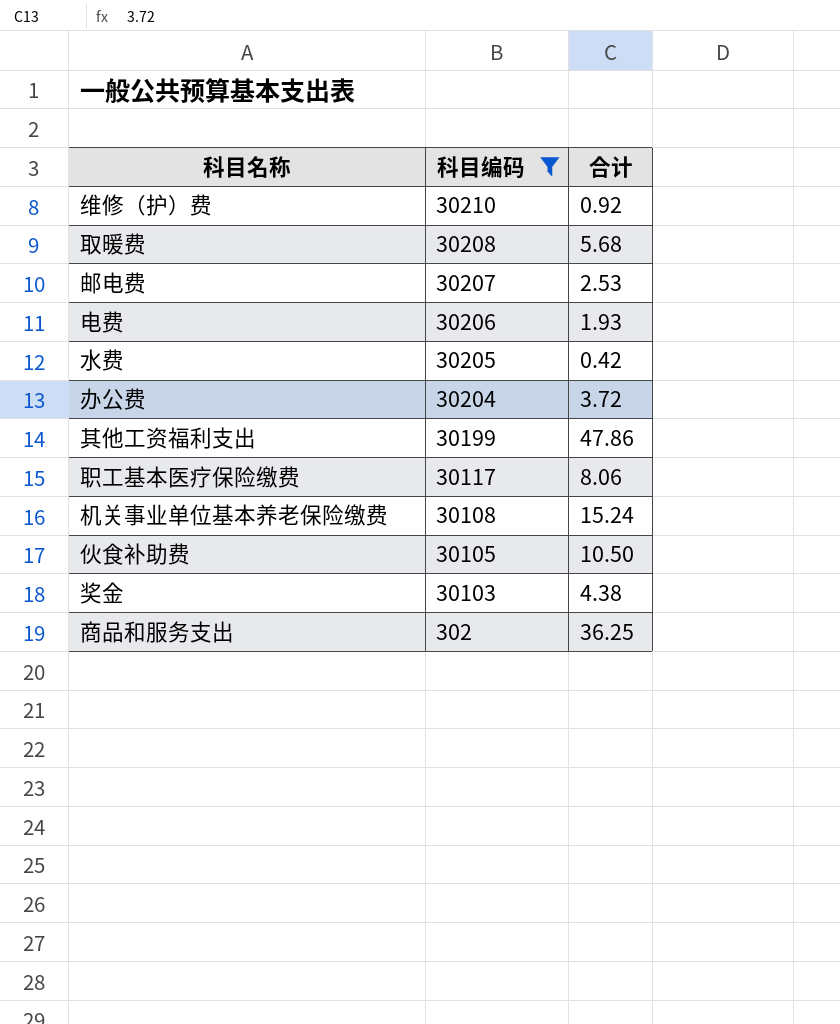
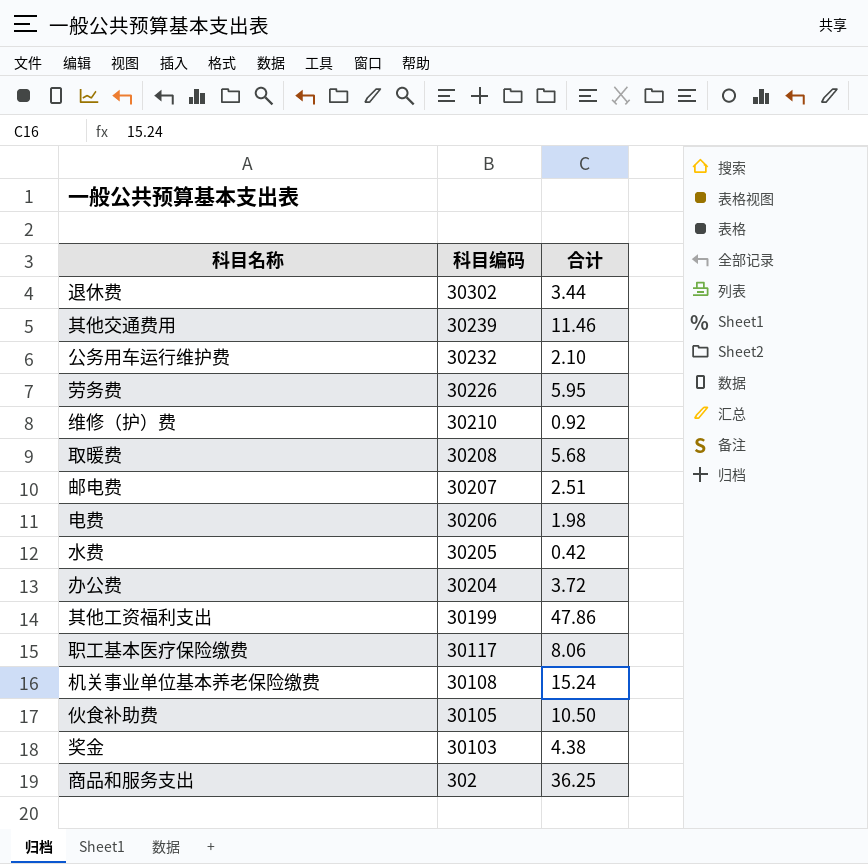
filter: 科目编码 <= 30210 -> none
邮电费 | 合计: 2.53 -> 2.51
电费 | 合计: 1.93 -> 1.98

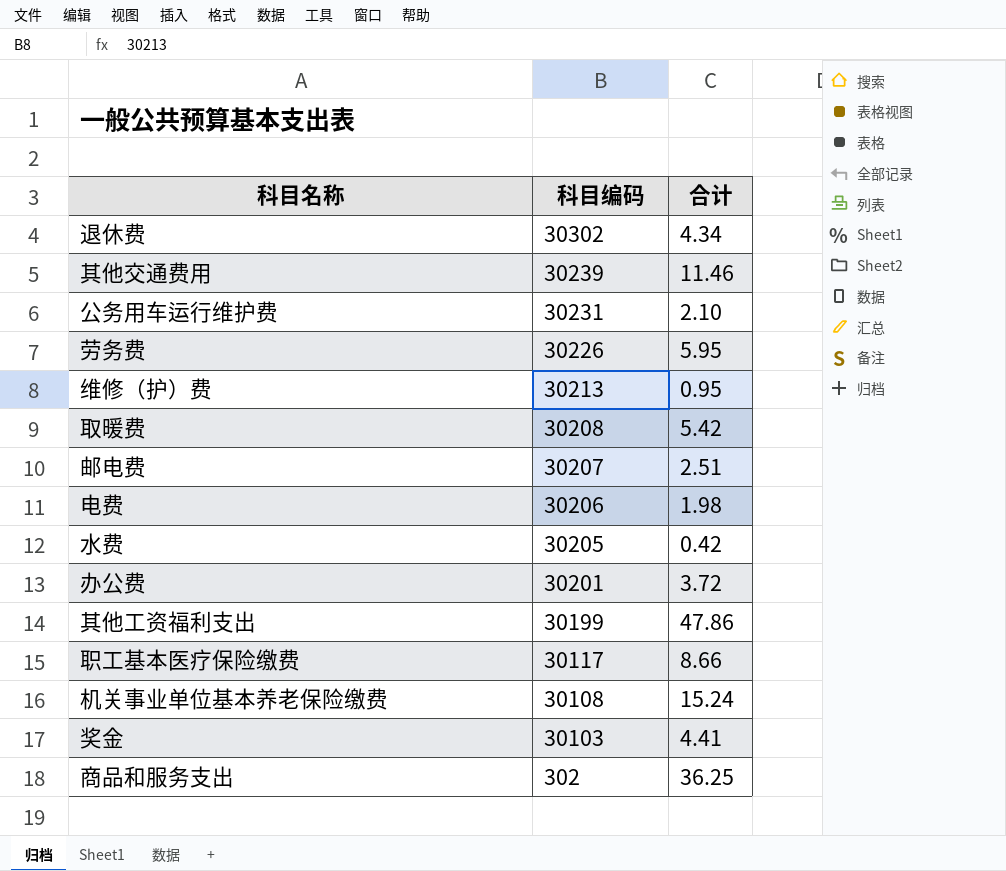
row 伙食补助费: 30105 | 10.50 -> none
退休费 | 合计: 3.44 -> 4.34
公务用车运行维护费 | 科目编码: 30232 -> 30231
维修（护）费 | 科目编码: 30210 -> 30213
维修（护）费 | 合计: 0.92 -> 0.95
取暖费 | 合计: 5.68 -> 5.42
办公费 | 科目编码: 30204 -> 30201
职工基本医疗保险缴费 | 合计: 8.06 -> 8.66
奖金 | 合计: 4.38 -> 4.41

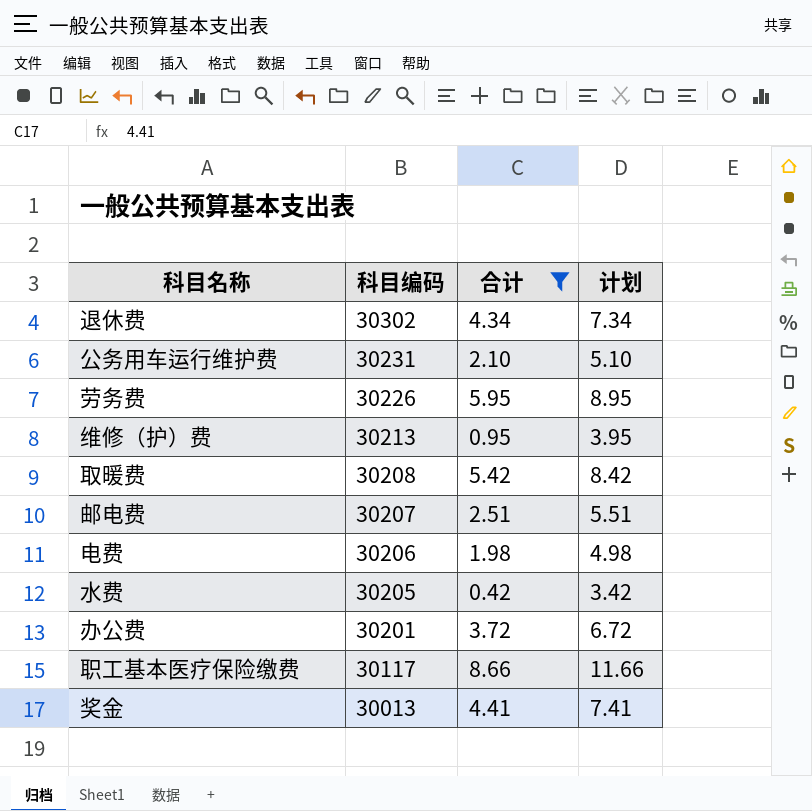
filter: none -> 合计 <= 8.66
column 计划 | formula: none -> [合计] + 3
奖金 | 科目编码: 30103 -> 30013

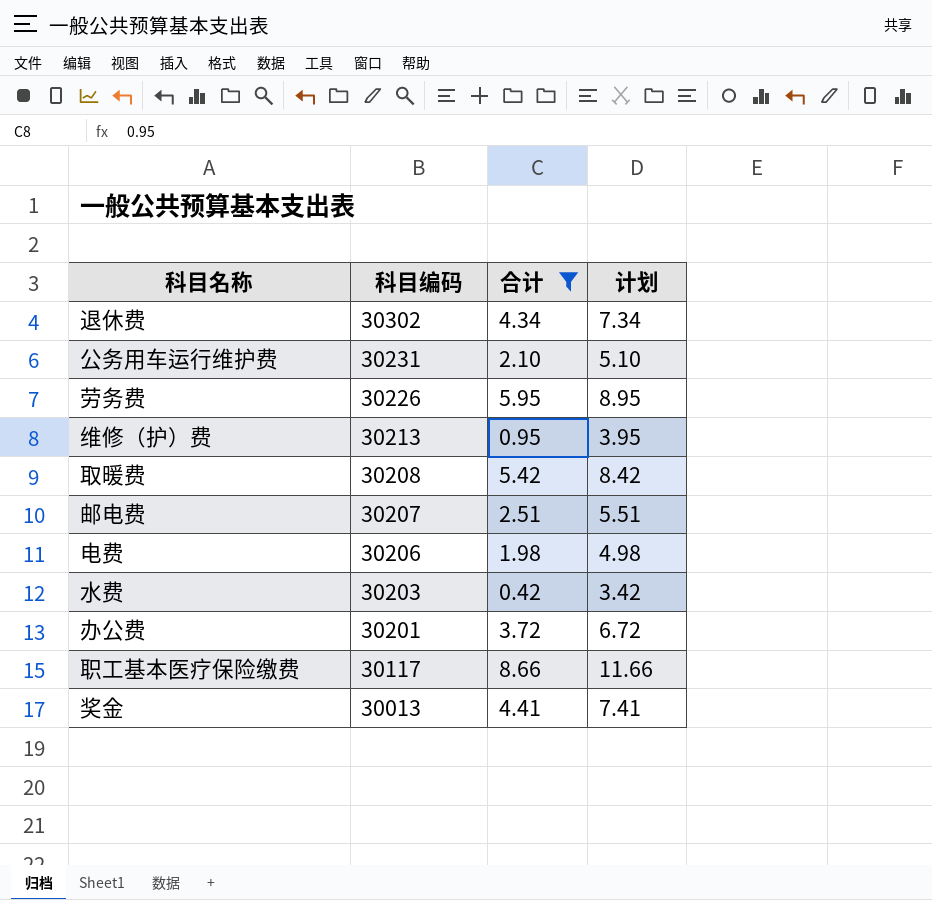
水费 | 科目编码: 30205 -> 30203

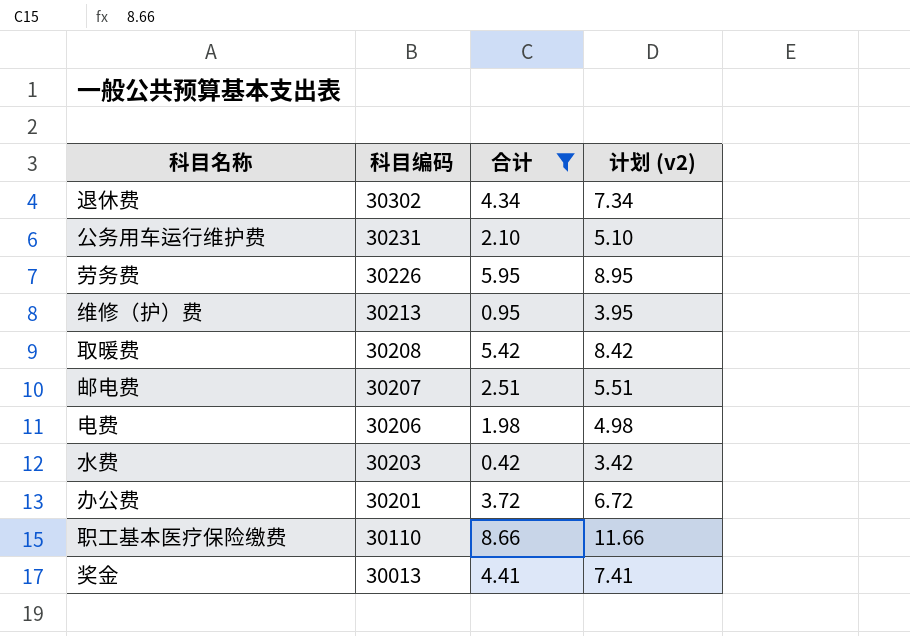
column name: 计划 -> 计划 (v2)
职工基本医疗保险缴费 | 科目编码: 30117 -> 30110

